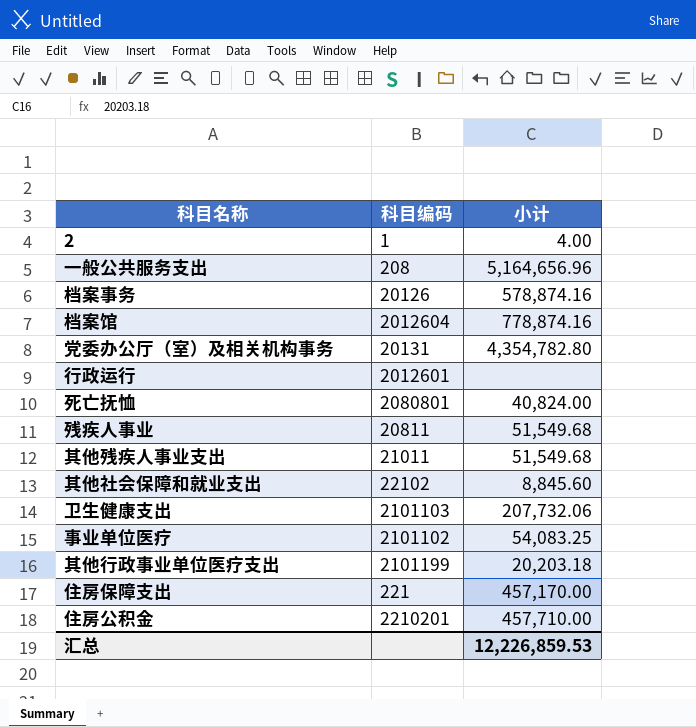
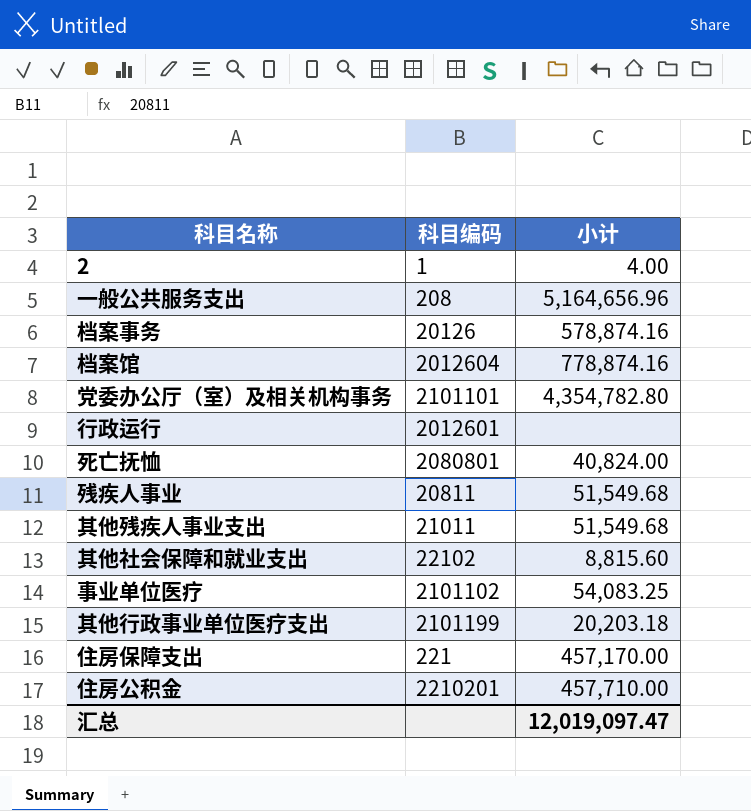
row 卫生健康支出: 2101103 | 207,732.06 -> none
党委办公厅（室）及相关机构事务 | 科目编码: 20131 -> 2101101
其他社会保障和就业支出 | 小计: 8,845.60 -> 8,815.60
汇总 | 小计: 12,226,859.53 -> 12,019,097.47

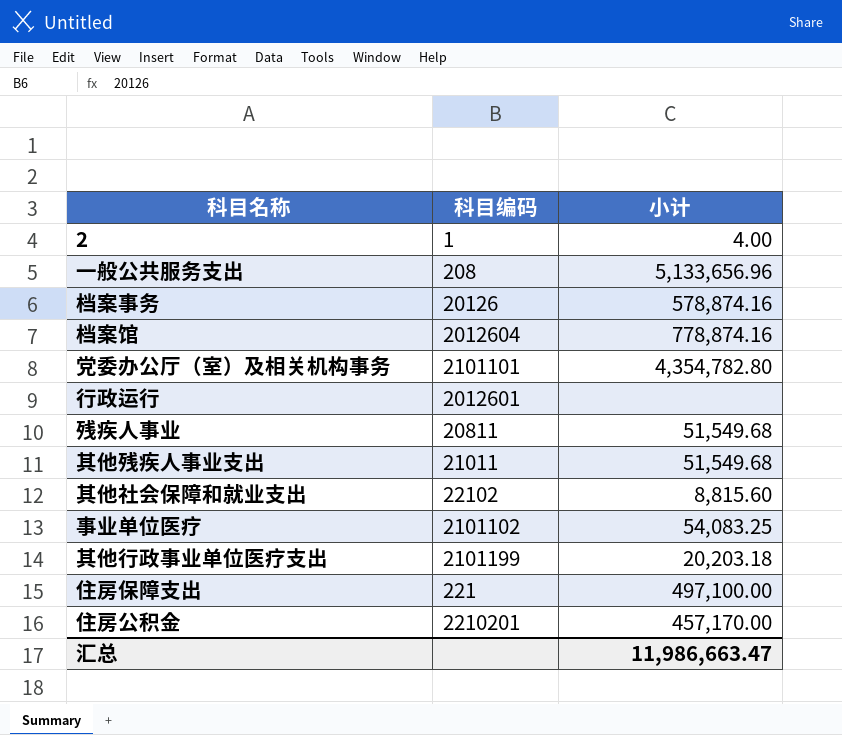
row 死亡抚恤: 2080801 | 40,824.00 -> none
一般公共服务支出 | 小计: 5,164,656.96 -> 5,133,656.96
住房保障支出 | 小计: 457,170.00 -> 497,100.00
住房公积金 | 小计: 457,710.00 -> 457,170.00
汇总 | 小计: 12,019,097.47 -> 11,986,663.47

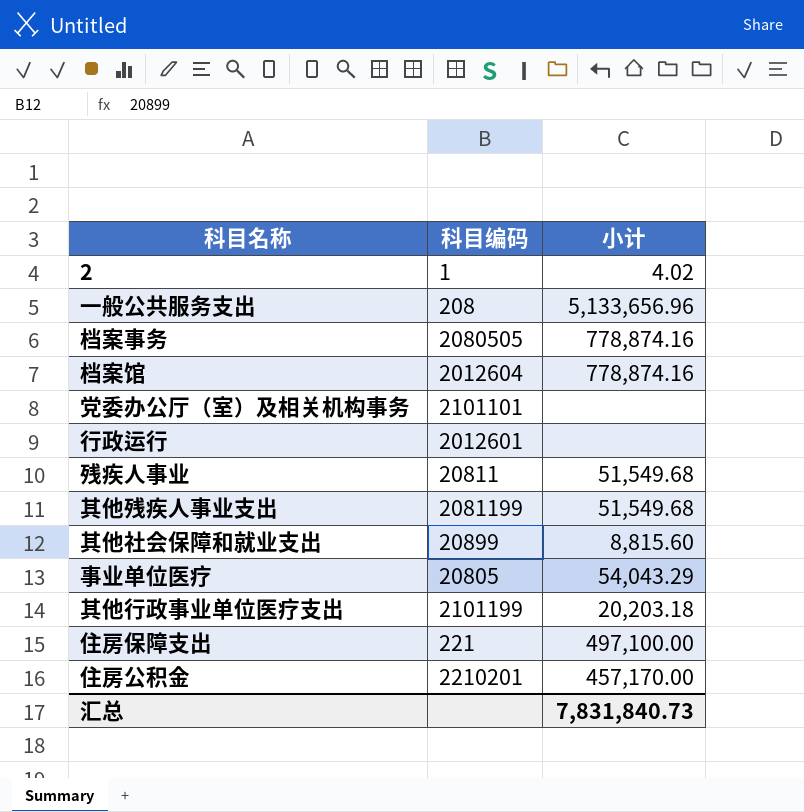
2 | 小计: 4.00 -> 4.02
档案事务 | 科目编码: 20126 -> 2080505
档案事务 | 小计: 578,874.16 -> 778,874.16
党委办公厅（室）及相关机构事务 | 小计: 4,354,782.80 -> none
其他残疾人事业支出 | 科目编码: 21011 -> 2081199
其他社会保障和就业支出 | 科目编码: 22102 -> 20899
事业单位医疗 | 科目编码: 2101102 -> 20805
事业单位医疗 | 小计: 54,083.25 -> 54,043.29
汇总 | 小计: 11,986,663.47 -> 7,831,840.73

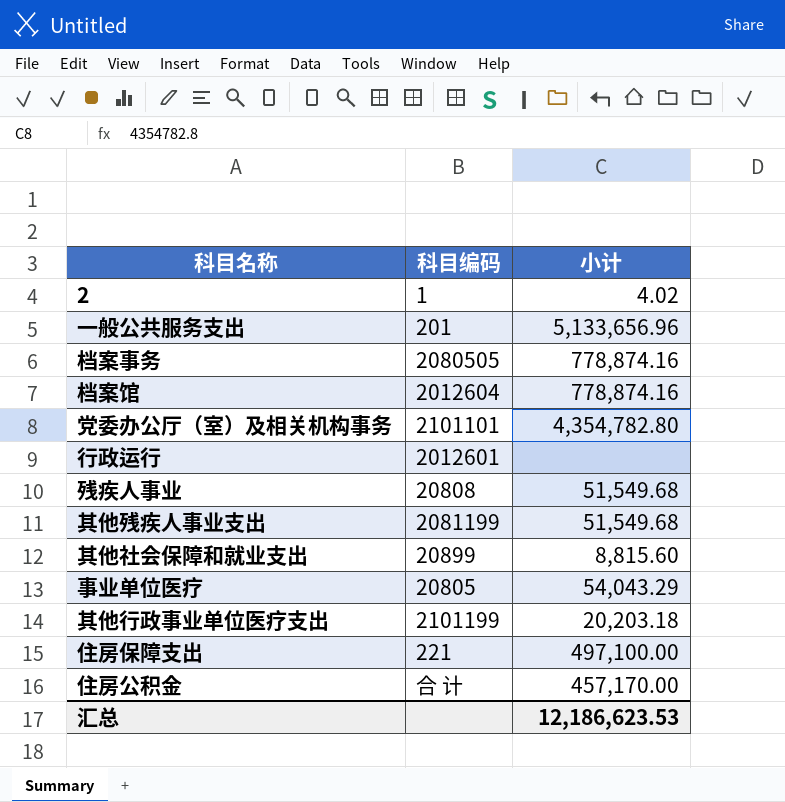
一般公共服务支出 | 科目编码: 208 -> 201
党委办公厅（室）及相关机构事务 | 小计: none -> 4,354,782.80
残疾人事业 | 科目编码: 20811 -> 20808
住房公积金 | 科目编码: 2210201 -> 合 计
汇总 | 小计: 7,831,840.73 -> 12,186,623.53

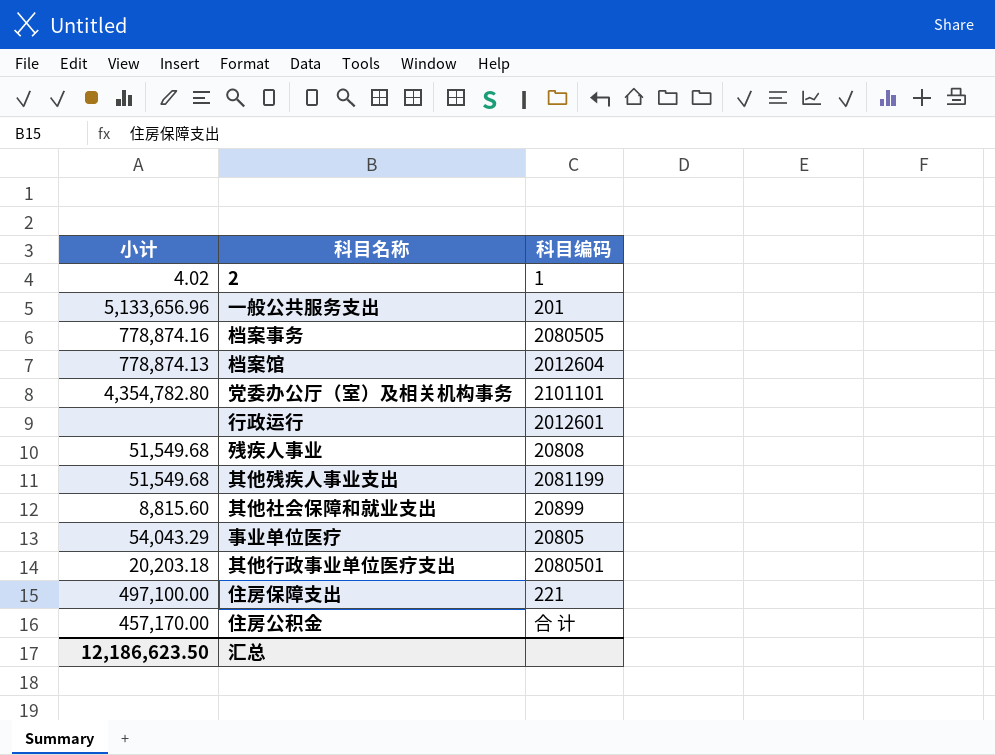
column 小计 | position: 3 -> 1
档案馆 | 小计: 778,874.16 -> 778,874.13
其他行政事业单位医疗支出 | 科目编码: 2101199 -> 2080501
汇总 | 小计: 12,186,623.53 -> 12,186,623.50

